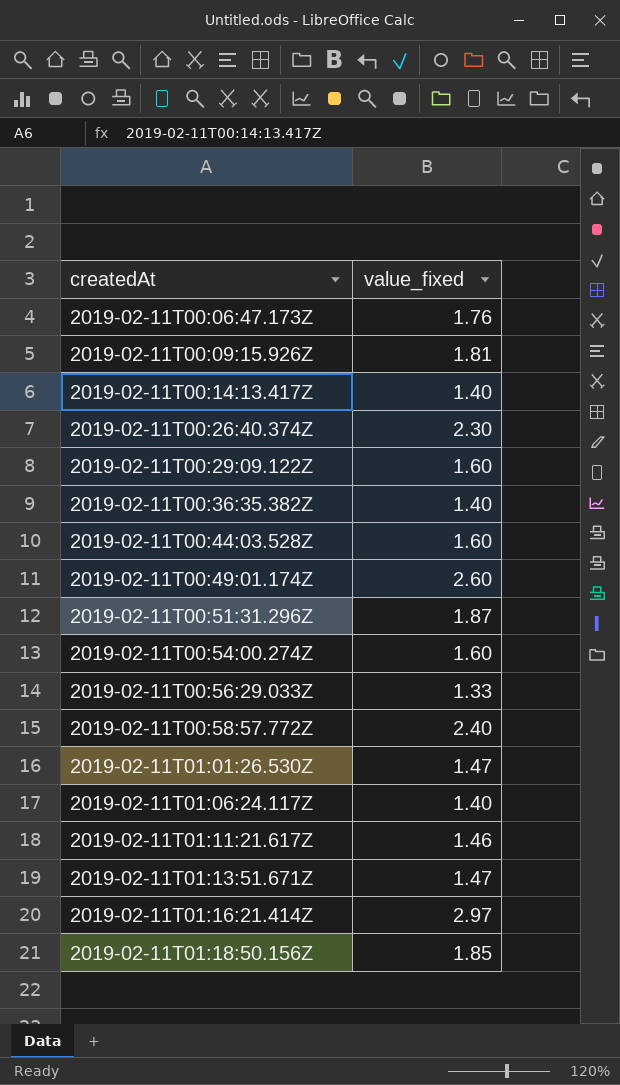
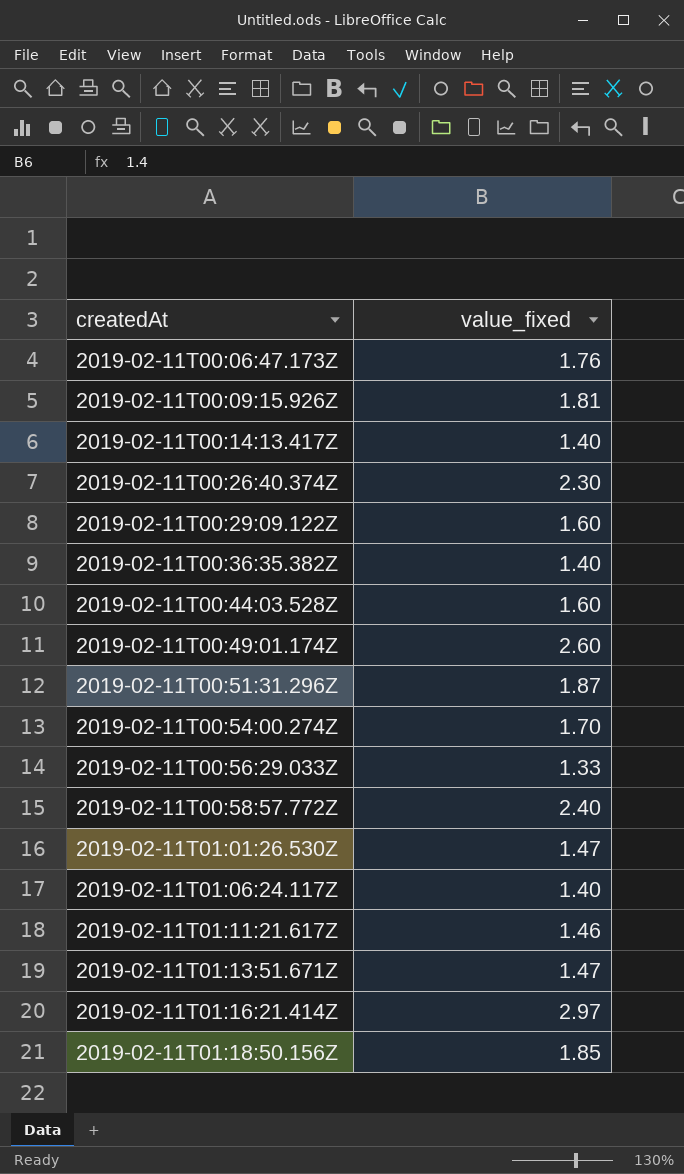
2019-02-11T00:54:00.274Z | value_fixed: 1.60 -> 1.70

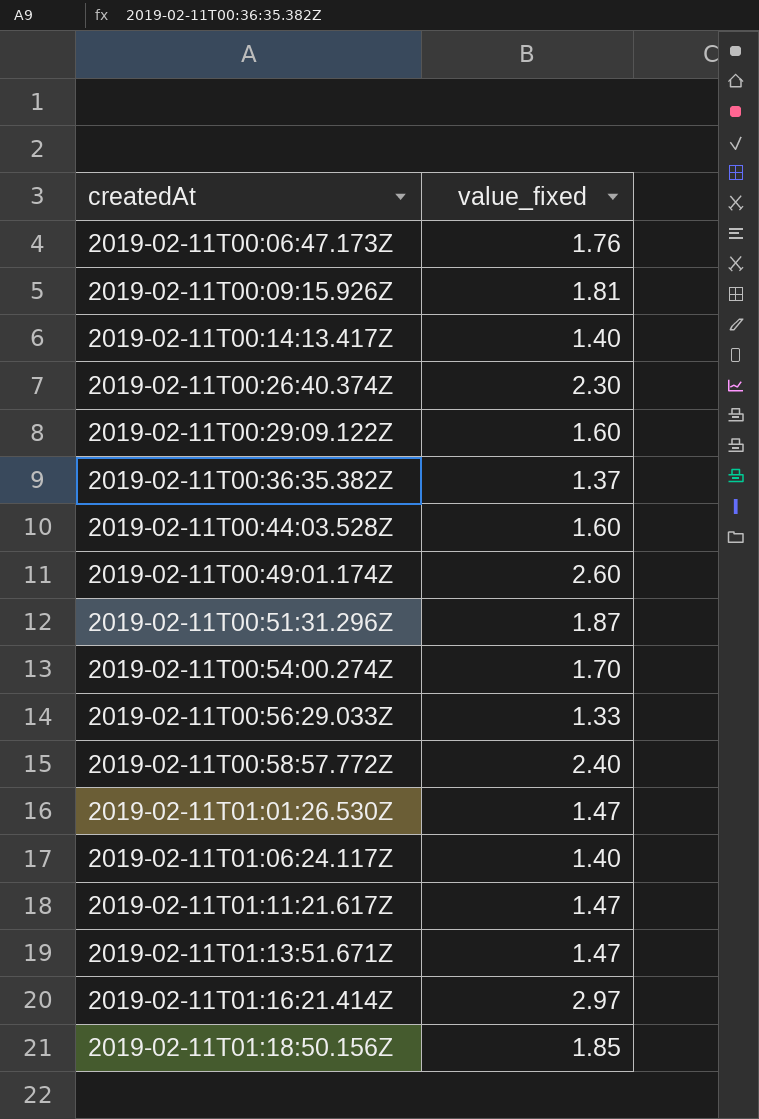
2019-02-11T00:36:35.382Z | value_fixed: 1.40 -> 1.37
2019-02-11T01:11:21.617Z | value_fixed: 1.46 -> 1.47

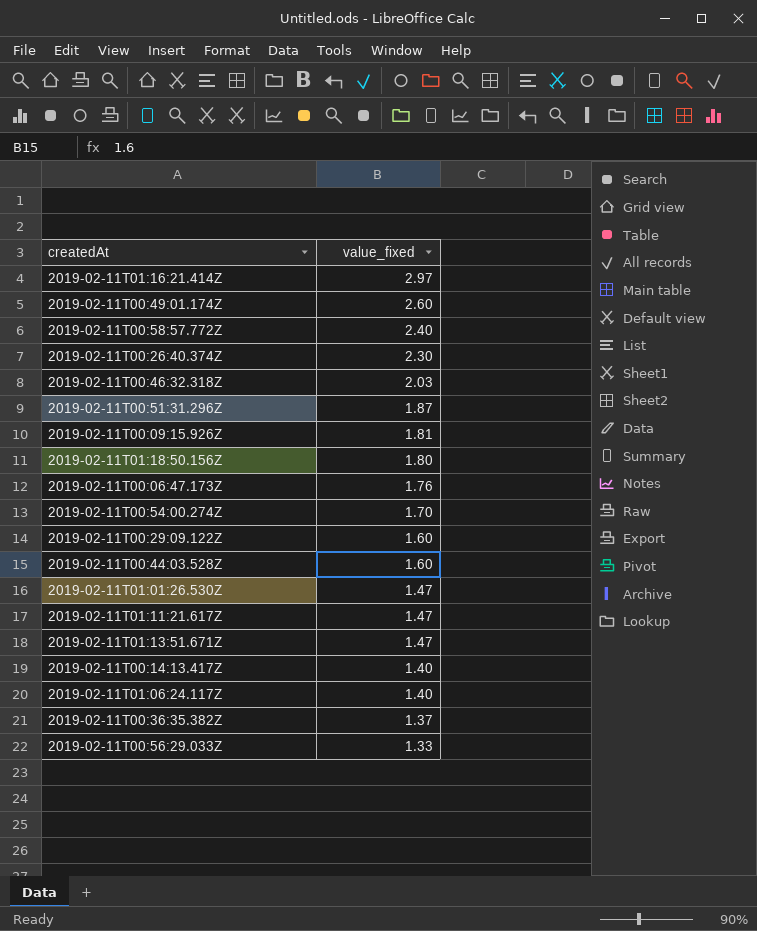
row order: createdAt ascending -> value_fixed descending
row 2019-02-11T00:46:32.318Z: none -> 2.03
2019-02-11T01:18:50.156Z | value_fixed: 1.85 -> 1.80

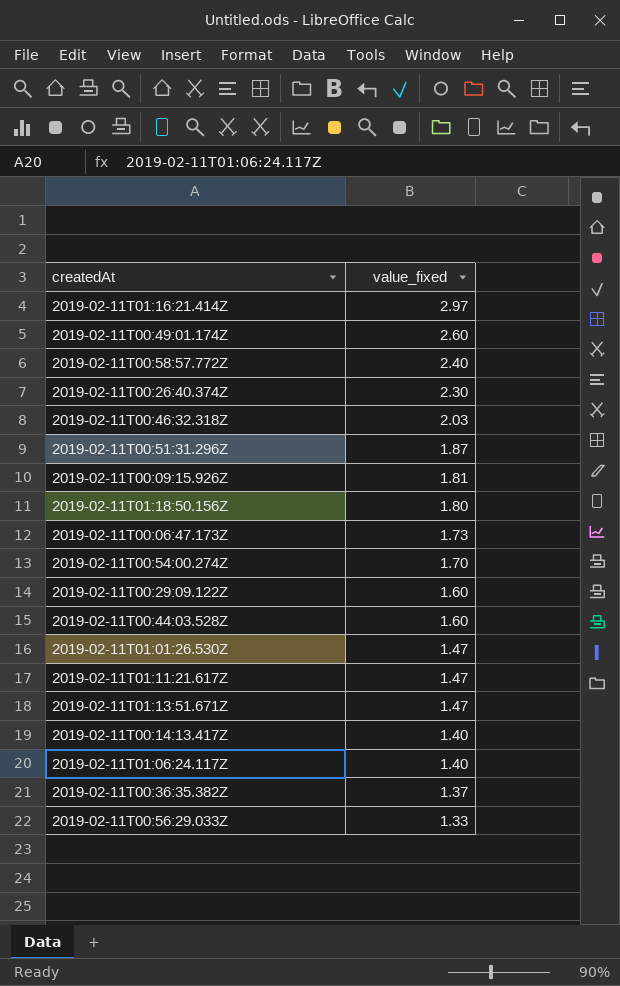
2019-02-11T00:06:47.173Z | value_fixed: 1.76 -> 1.73

